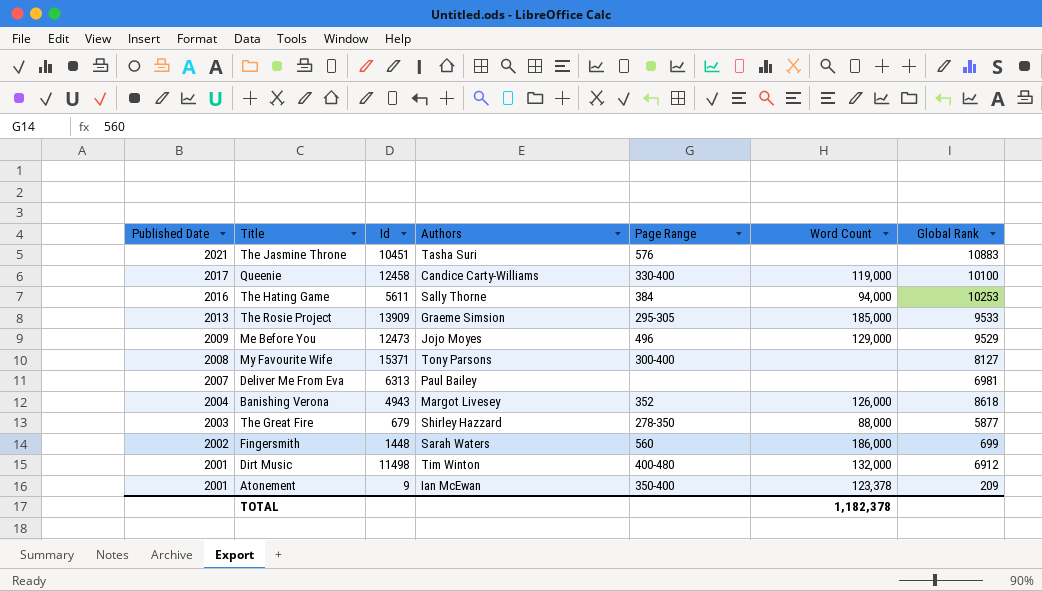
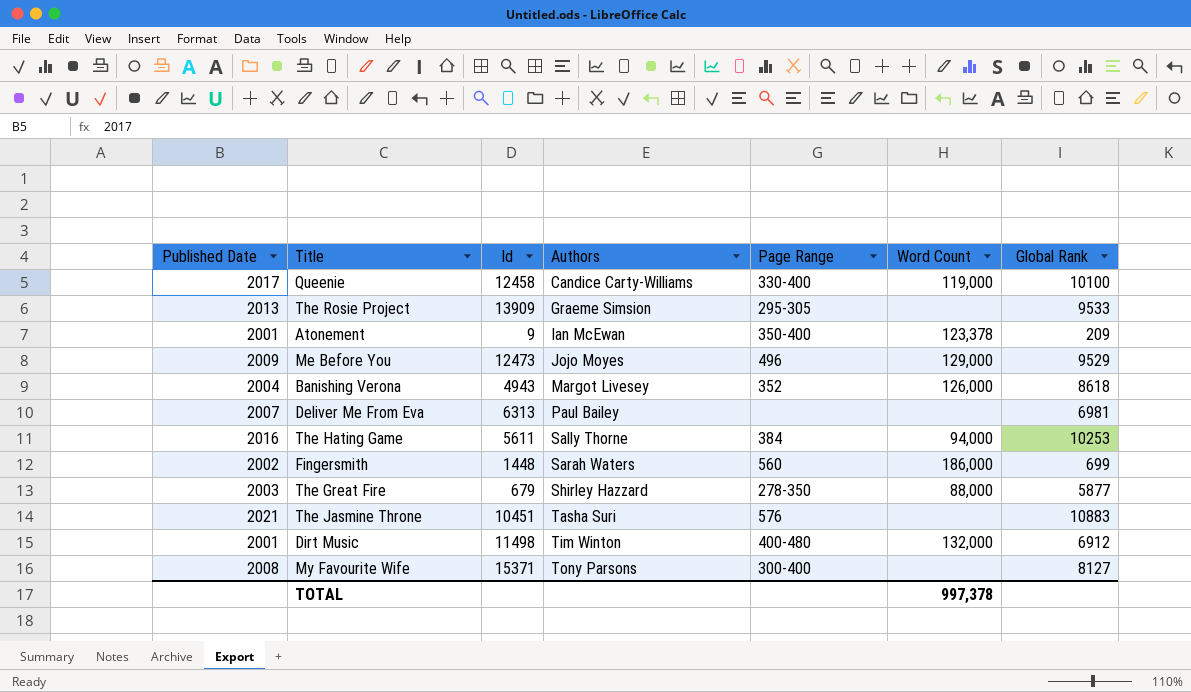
row order: Published Date descending -> Authors ascending
The Rosie Project | Word Count: 185,000 -> none
TOTAL | Word Count: 1,182,378 -> 997,378

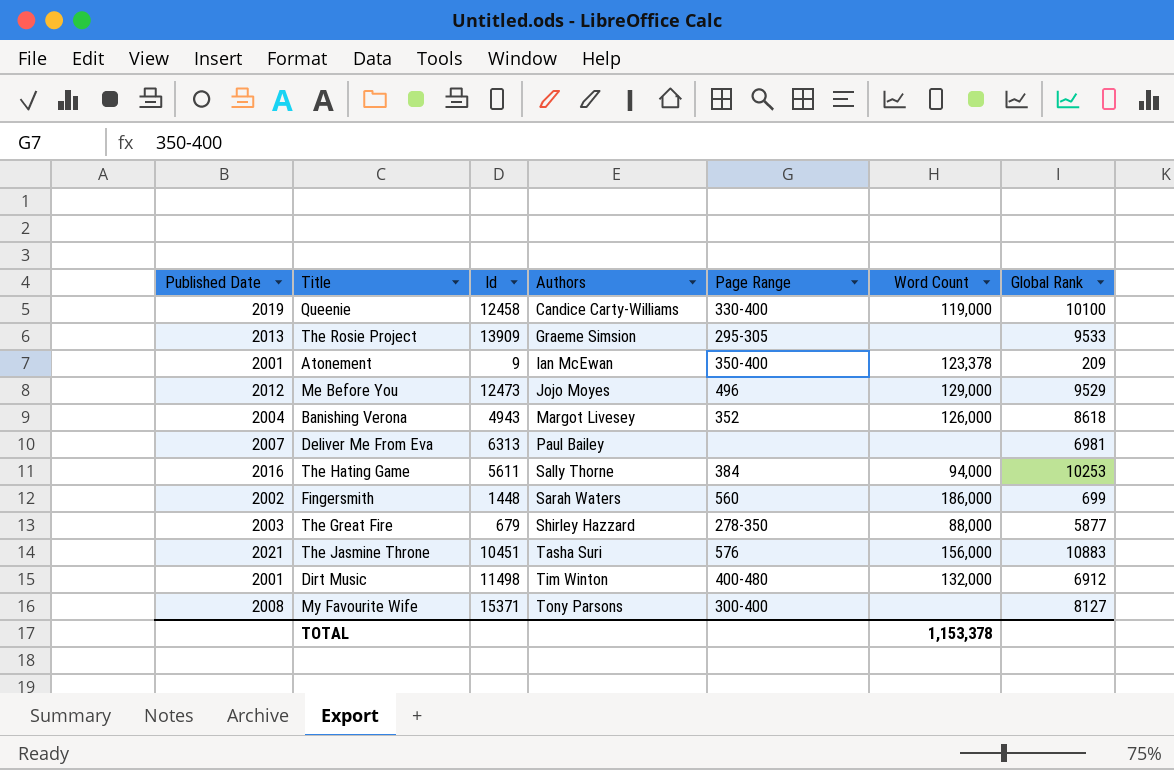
Queenie | Published Date: 2017 -> 2019
Me Before You | Published Date: 2009 -> 2012
The Jasmine Throne | Word Count: none -> 156,000
TOTAL | Word Count: 997,378 -> 1,153,378

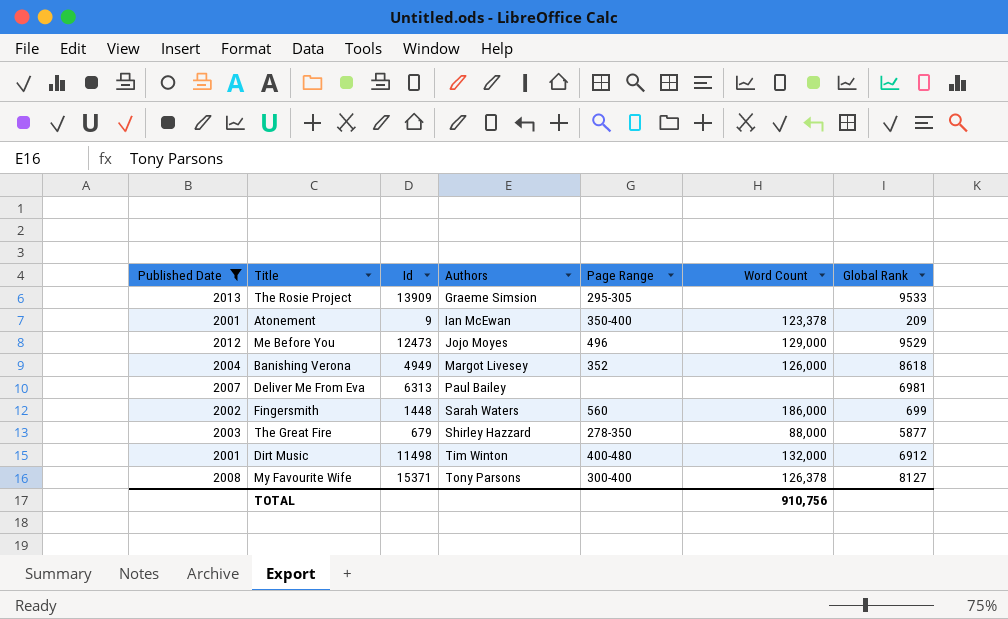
filter: none -> Published Date <= 2013
Banishing Verona | Id: 4943 -> 4949
My Favourite Wife | Word Count: none -> 126,378
TOTAL | Word Count: 1,153,378 -> 910,756

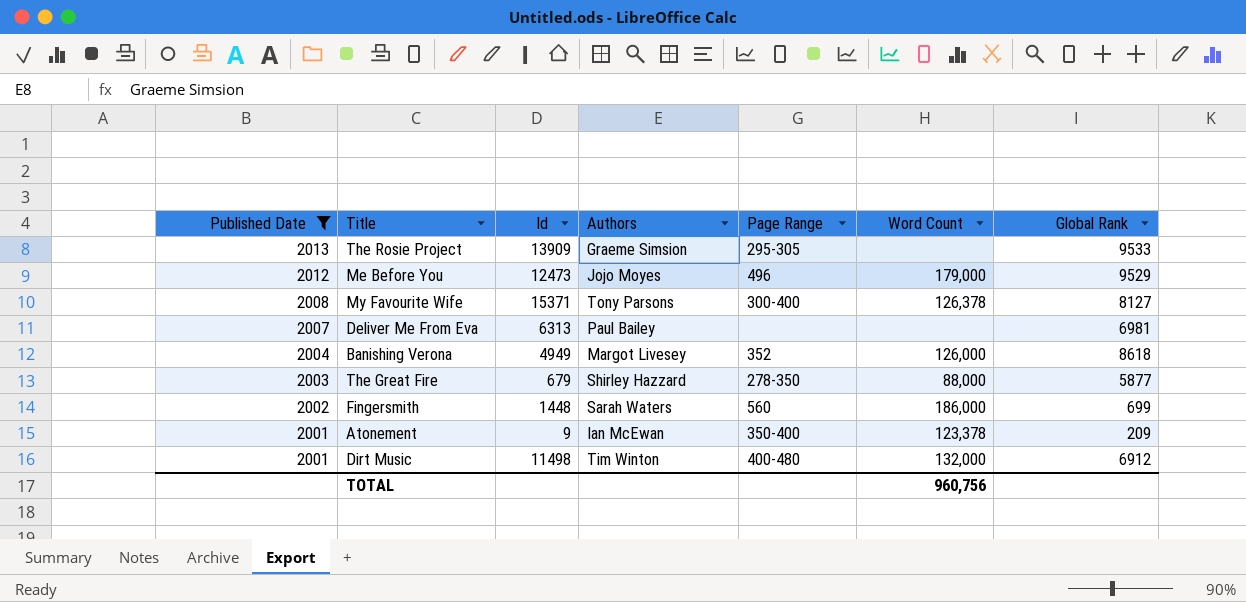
row order: Authors ascending -> Published Date descending
Me Before You | Word Count: 129,000 -> 179,000
TOTAL | Word Count: 910,756 -> 960,756

